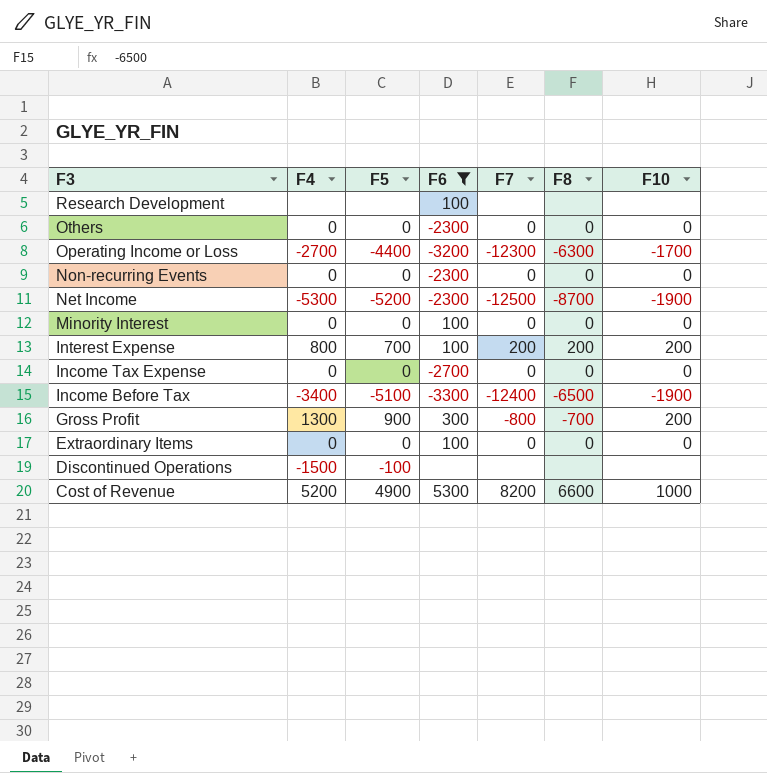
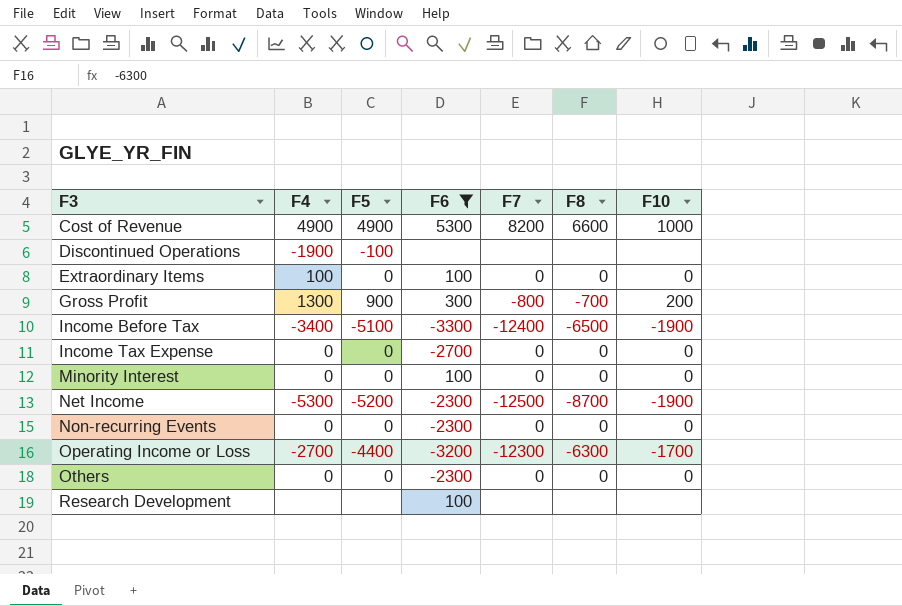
row order: F3 descending -> F3 ascending
row Interest Expense: 800 | 700 | 100 | 200 | 200 | 200 -> none
Cost of Revenue | F4: 5200 -> 4900
Discontinued Operations | F4: -1500 -> -1900
Extraordinary Items | F4: 0 -> 100

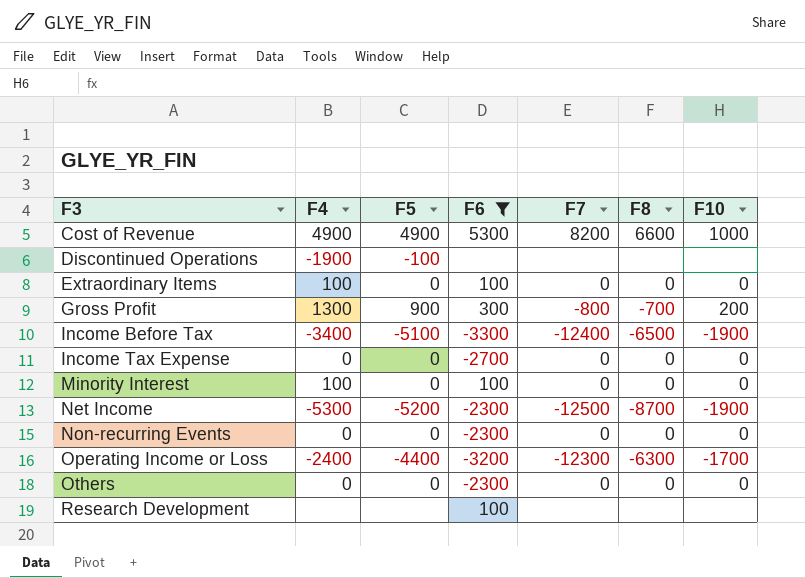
Minority Interest | F4: 0 -> 100
Operating Income or Loss | F4: -2700 -> -2400

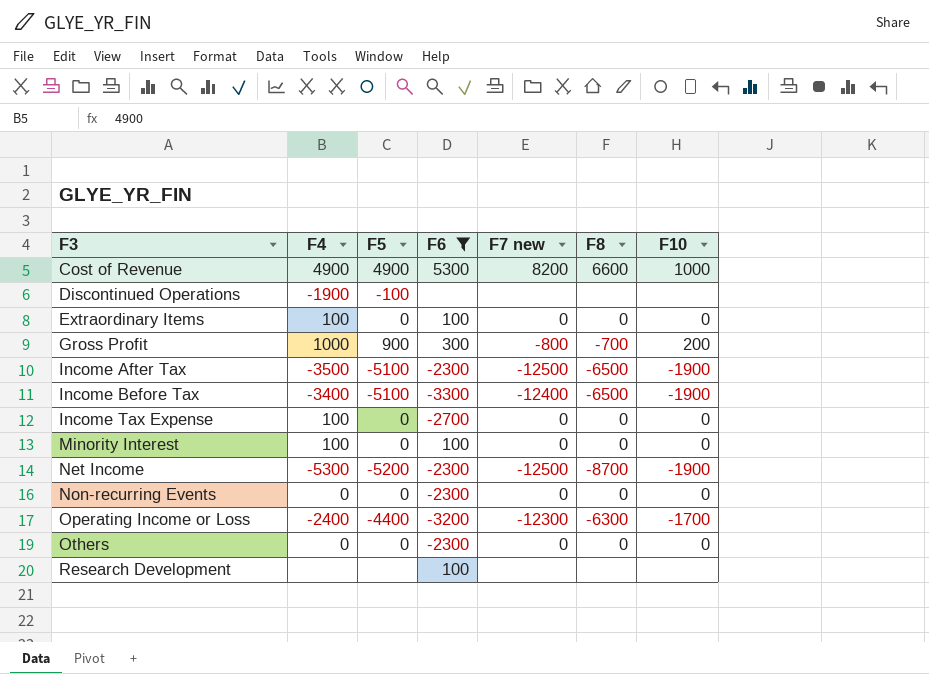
column name: F7 -> F7 new
Gross Profit | F4: 1300 -> 1000
row Income After Tax: none -> -3500 | -5100 | -2300 | -12500 | -6500 | -1900
Income Tax Expense | F4: 0 -> 100

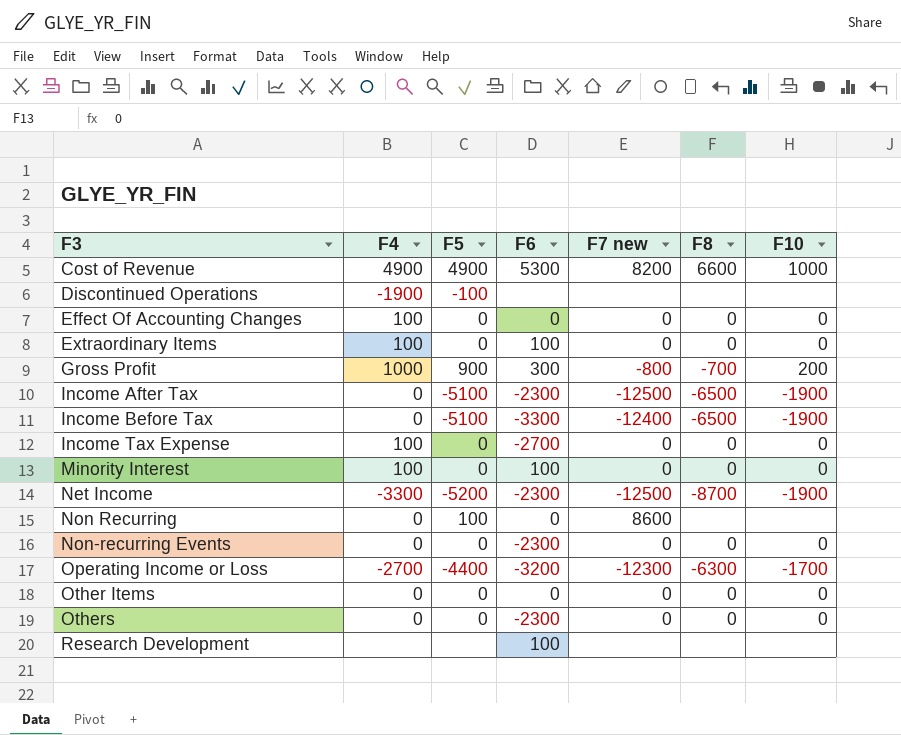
filter: F6 != 0 -> none
Income After Tax | F4: -3500 -> 0
Income Before Tax | F4: -3400 -> 0
Net Income | F4: -5300 -> -3300
Operating Income or Loss | F4: -2400 -> -2700

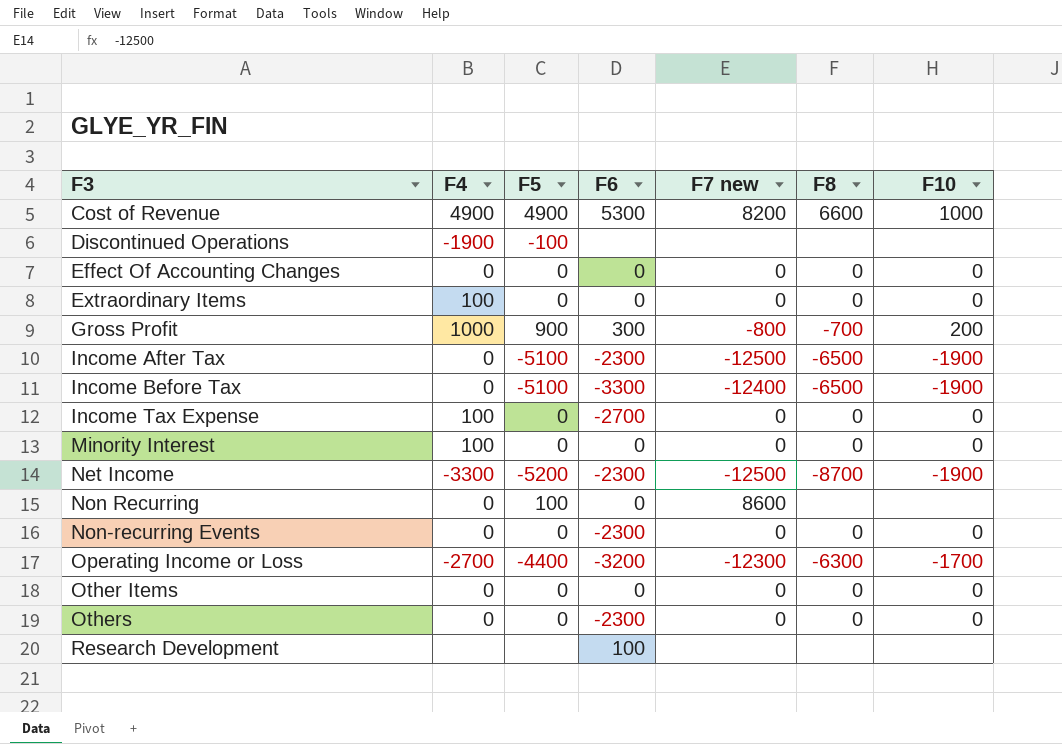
Effect Of Accounting Changes | F4: 100 -> 0
Extraordinary Items | F6: 100 -> 0
Minority Interest | F6: 100 -> 0

